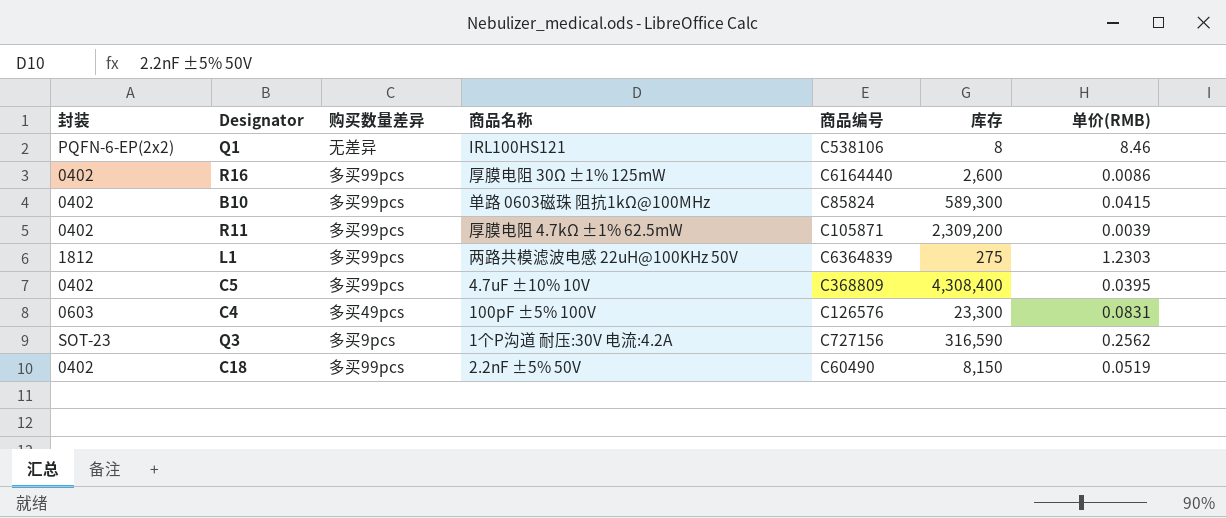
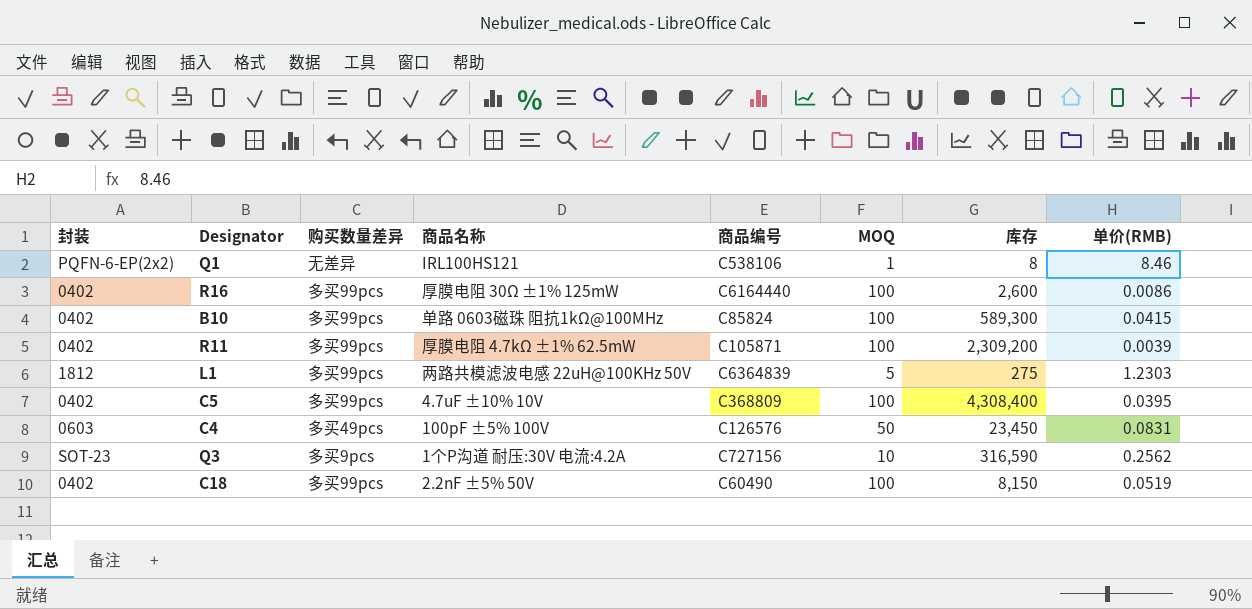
column MOQ | position: none -> 6
C4 | 库存: 23,300 -> 23,450

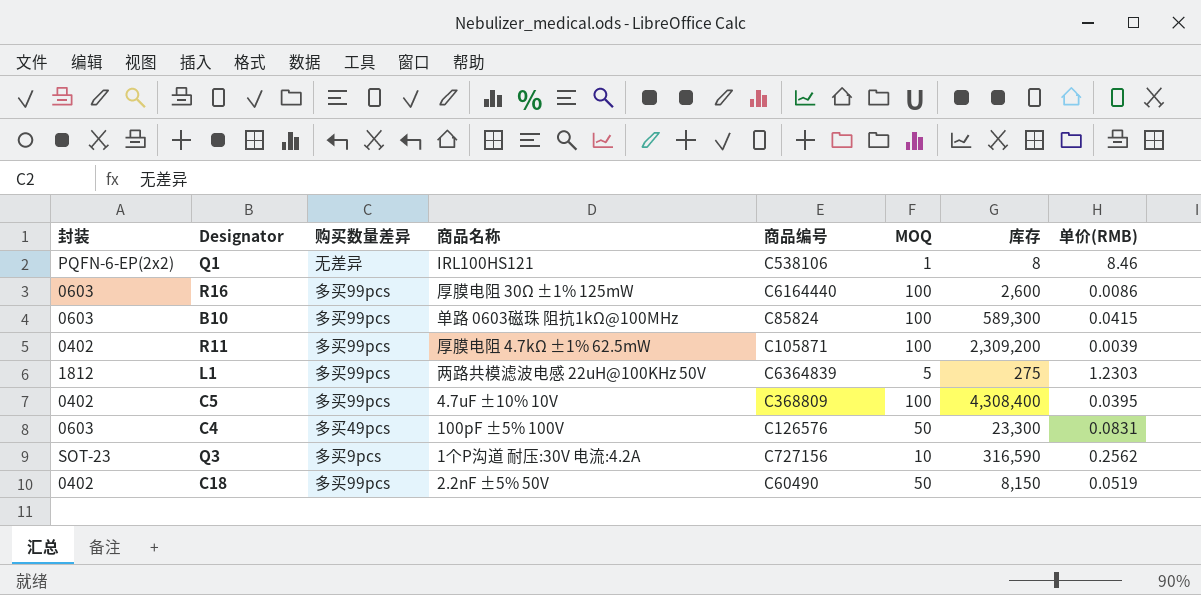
R16 | 封装: 0402 -> 0603
B10 | 封装: 0402 -> 0603
C4 | 库存: 23,450 -> 23,300
C18 | MOQ: 100 -> 50

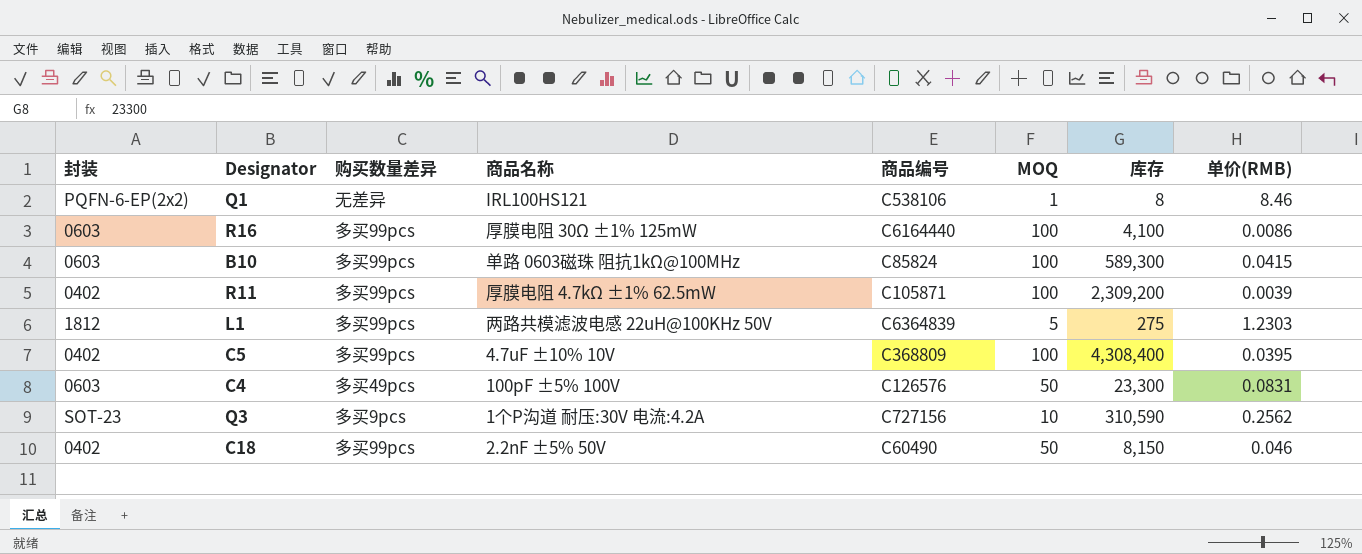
R16 | 库存: 2,600 -> 4,100
Q3 | 库存: 316,590 -> 310,590
C18 | 单价(RMB): 0.0519 -> 0.046

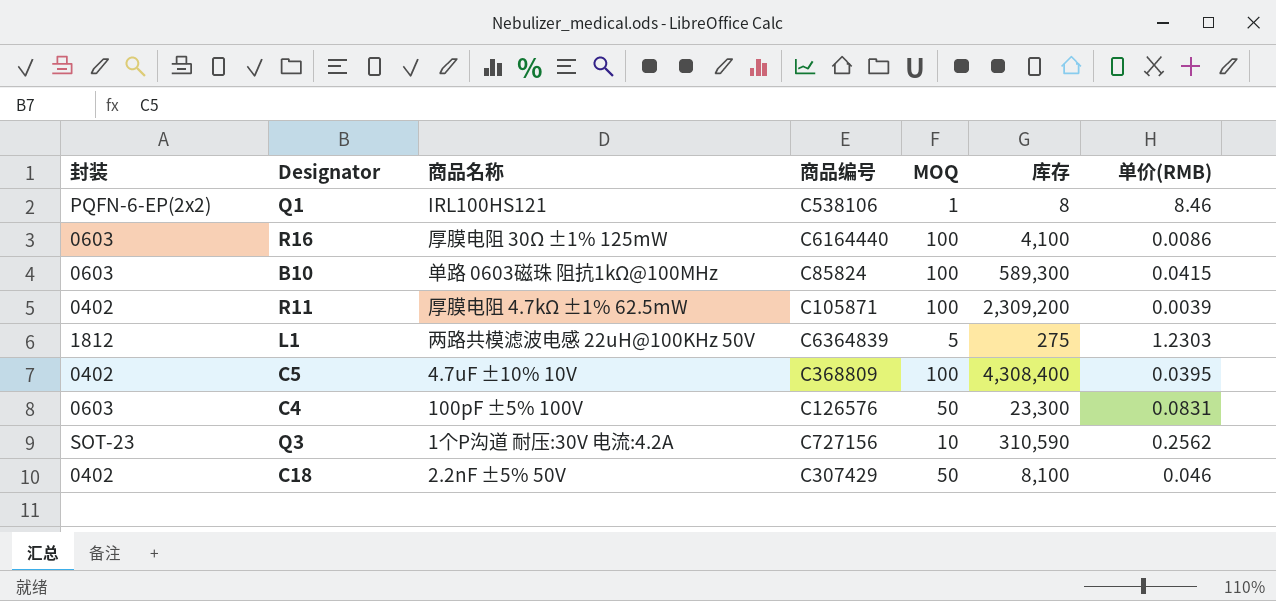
column 购买数量差异 | position: 3 -> none
C18 | 商品编号: C60490 -> C307429
C18 | 库存: 8,150 -> 8,100

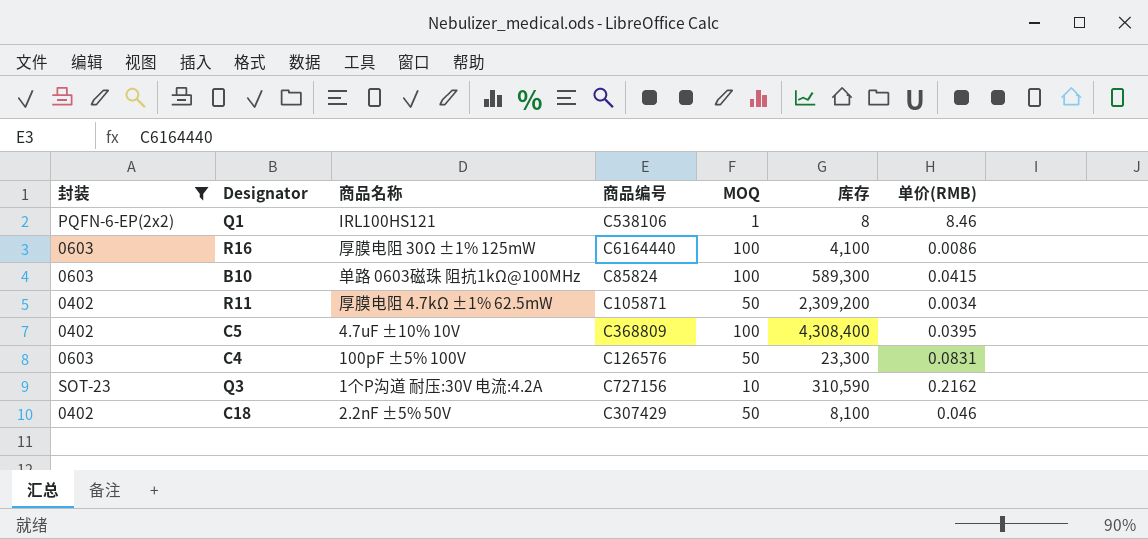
filter: none -> 封装 != 1812
R11 | MOQ: 100 -> 50
R11 | 单价(RMB): 0.0039 -> 0.0034
Q3 | 单价(RMB): 0.2562 -> 0.2162

